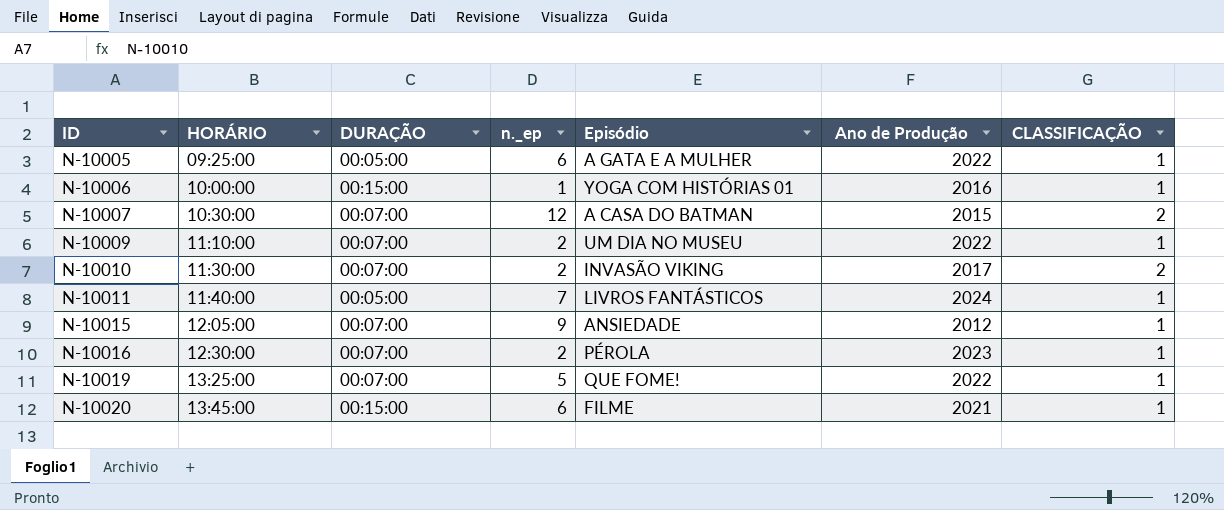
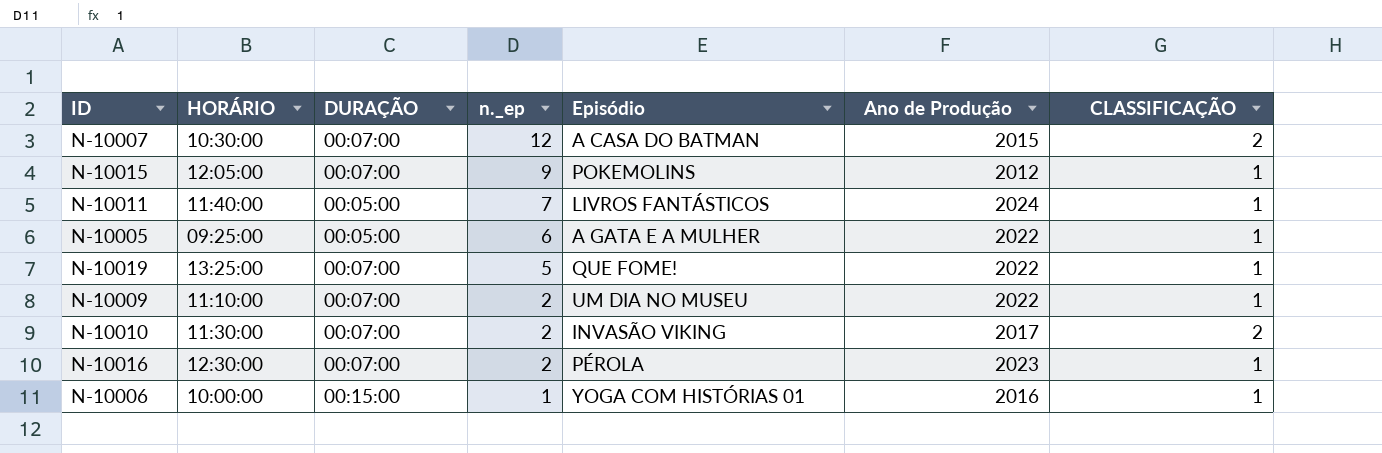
row order: ID ascending -> n._ep descending
row N-10020: 13:45:00 | 00:15:00 | 6 | FILME | 2021 | 1 -> none
N-10015 | Episódio: ANSIEDADE -> POKEMOLINS

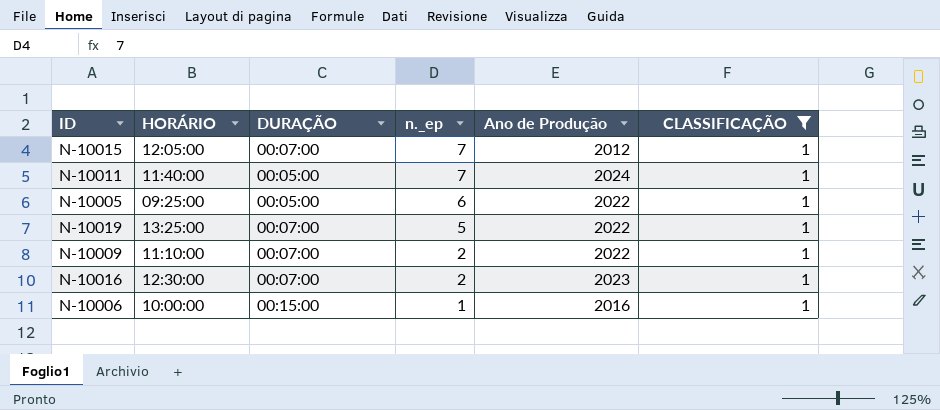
filter: none -> CLASSIFICAÇÃO = 1
column Episódio | position: 5 -> none
N-10015 | n._ep: 9 -> 7

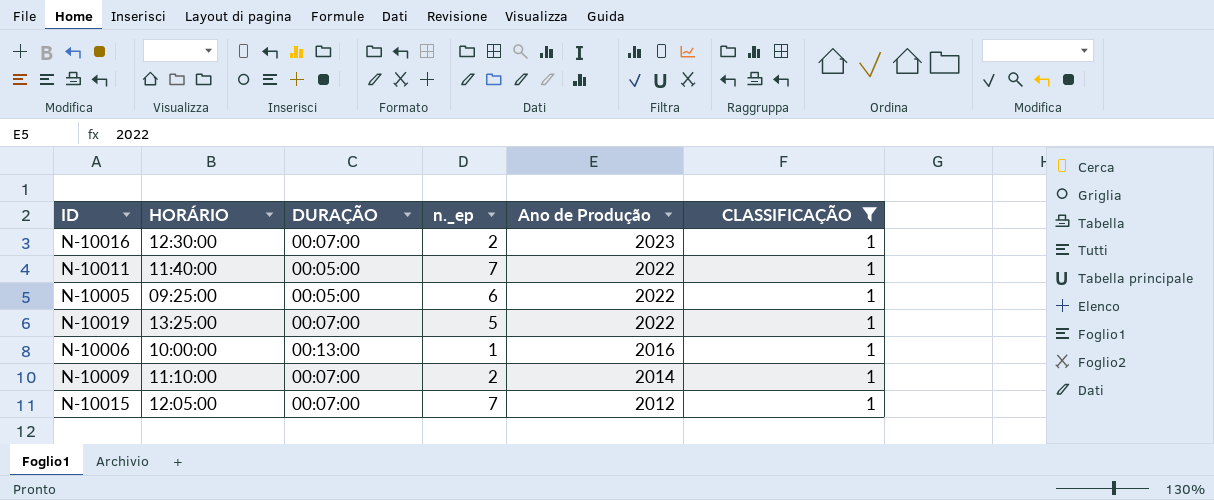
row order: n._ep descending -> Ano de Produção descending
N-10011 | Ano de Produção: 2024 -> 2022
N-10006 | DURAÇÃO: 00:15:00 -> 00:13:00
N-10009 | Ano de Produção: 2022 -> 2014

